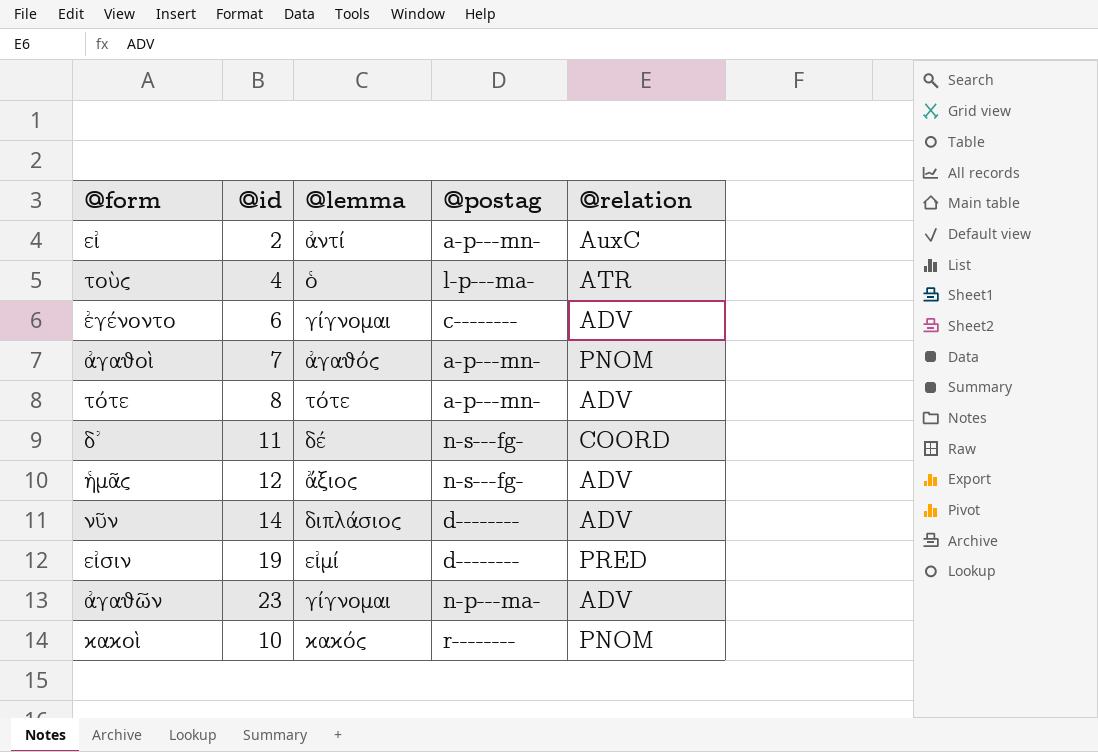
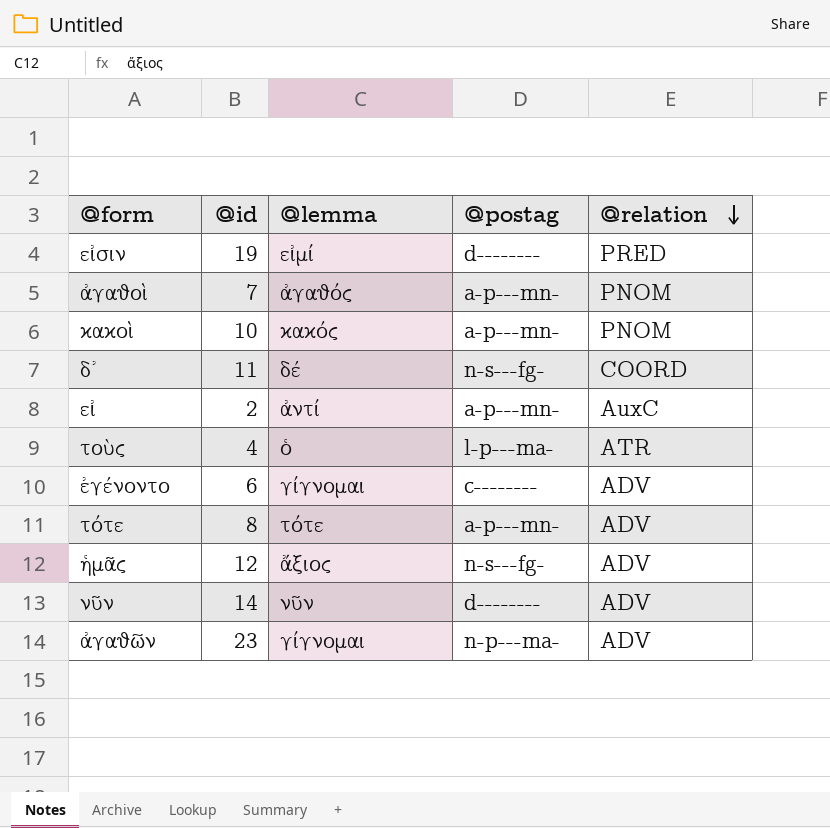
row order: none -> @relation descending
κακοὶ | @postag: r-------- -> a-p---mn-
νῦν | @lemma: διπλάσιος -> νῦν

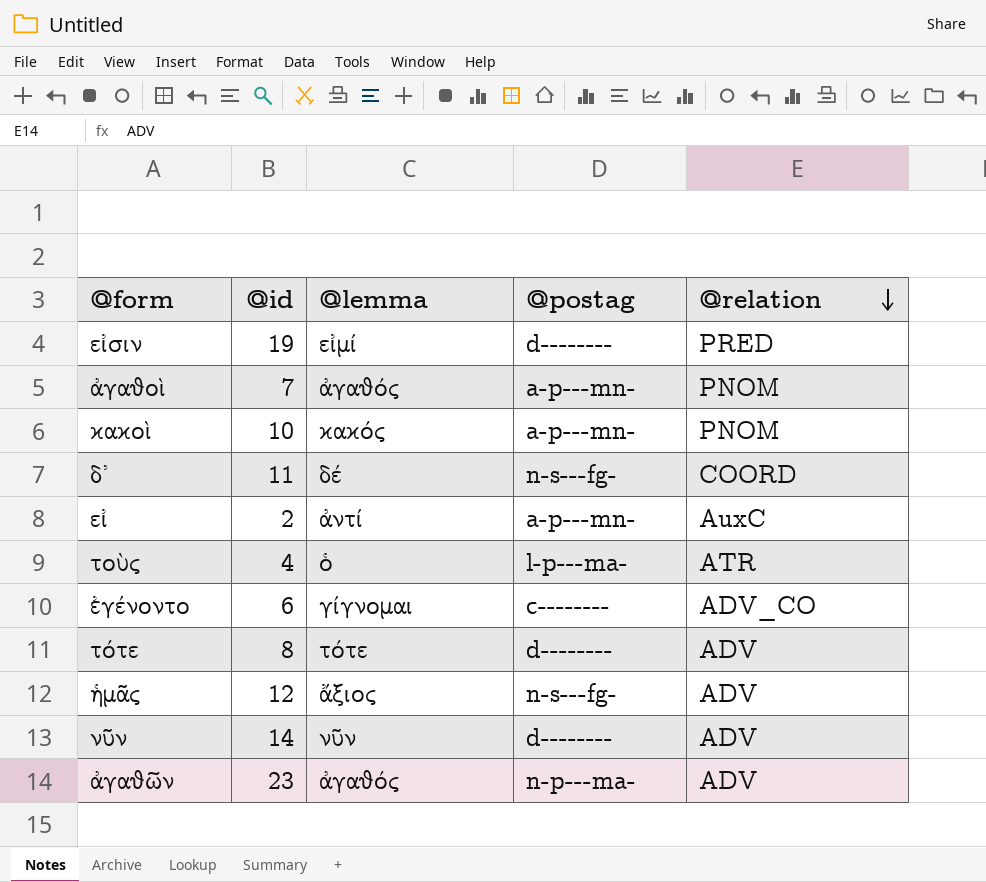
ἐγένοντο | @relation: ADV -> ADV_CO
τότε | @postag: a-p---mn- -> d--------
ἀγαθῶν | @lemma: γίγνομαι -> ἀγαθός

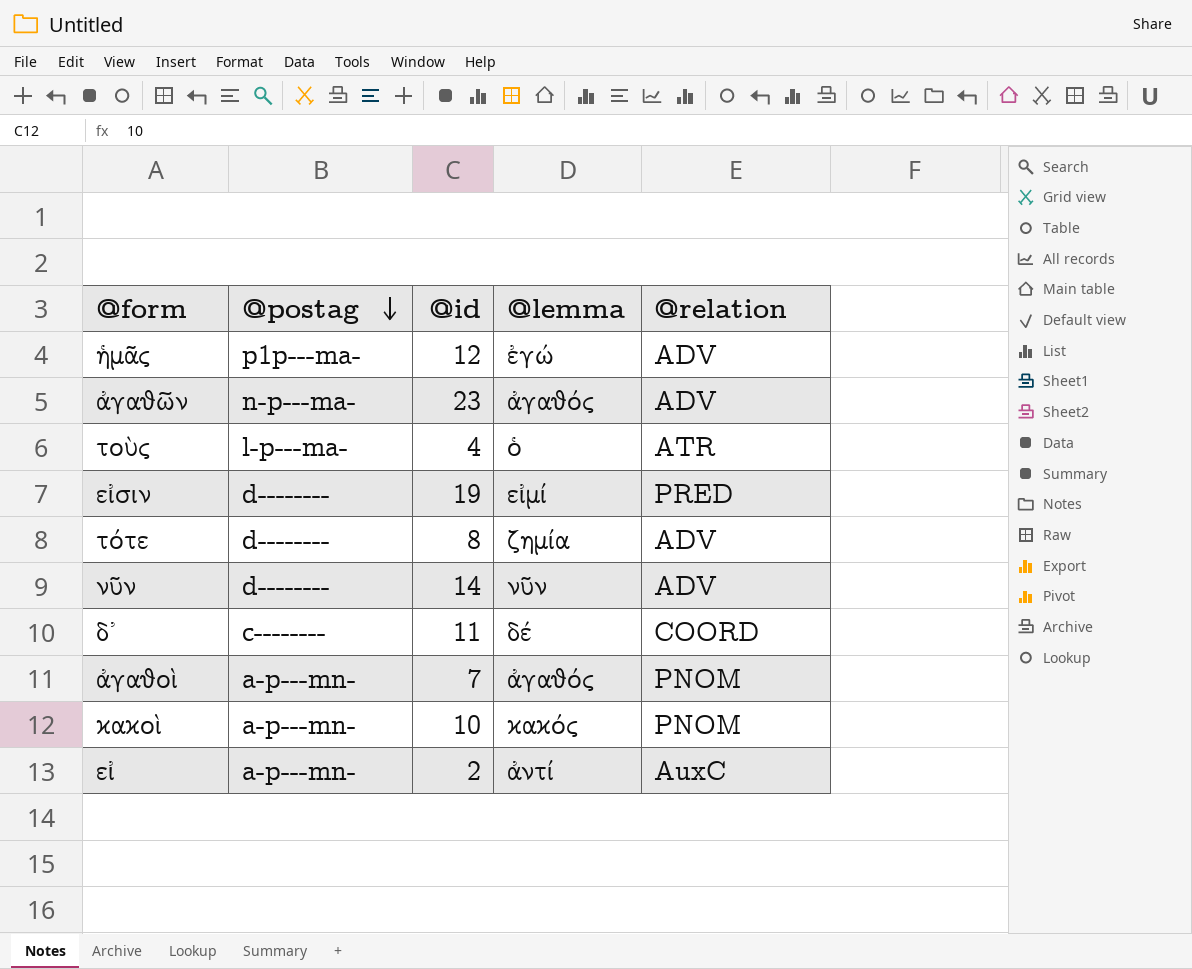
row order: @relation descending -> @postag descending
column @postag | position: 4 -> 2
row ἐγένοντο: 6 | γίγνομαι | c-------- | ADV_CO -> none
ἡμᾶς | @postag: n-s---fg- -> p1p---ma-
ἡμᾶς | @lemma: ἄξιος -> ἐγώ
τότε | @lemma: τότε -> ζημία
δ᾽ | @postag: n-s---fg- -> c--------

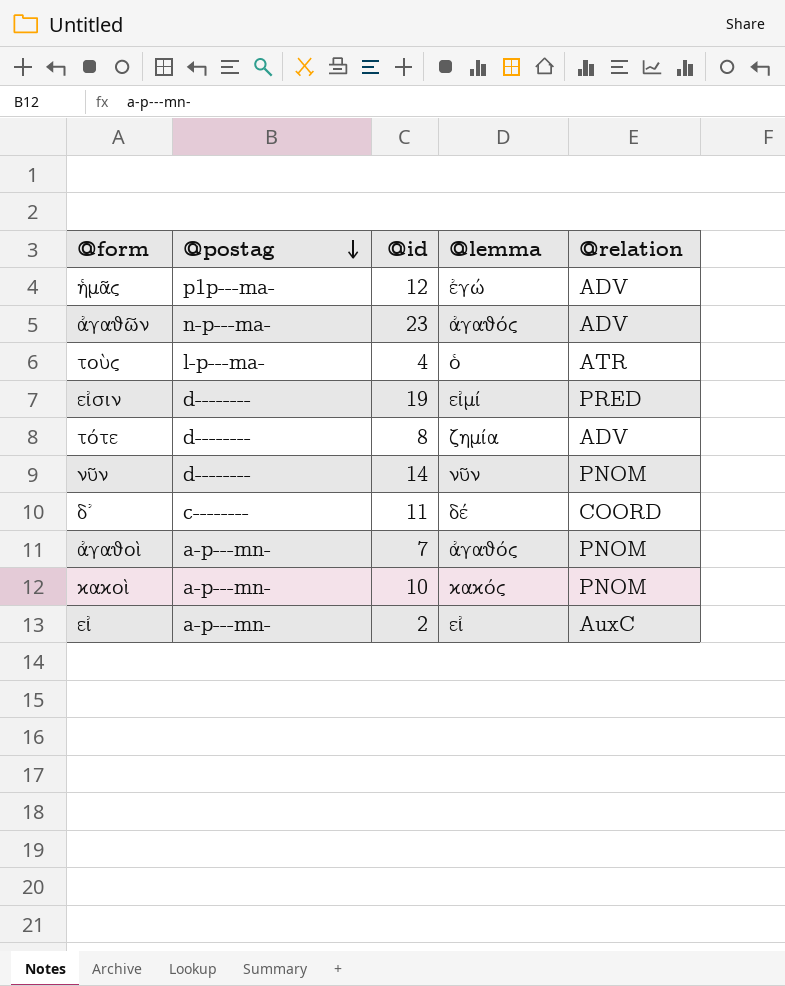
νῦν | @relation: ADV -> PNOM
εἰ | @lemma: ἀντί -> εἰ

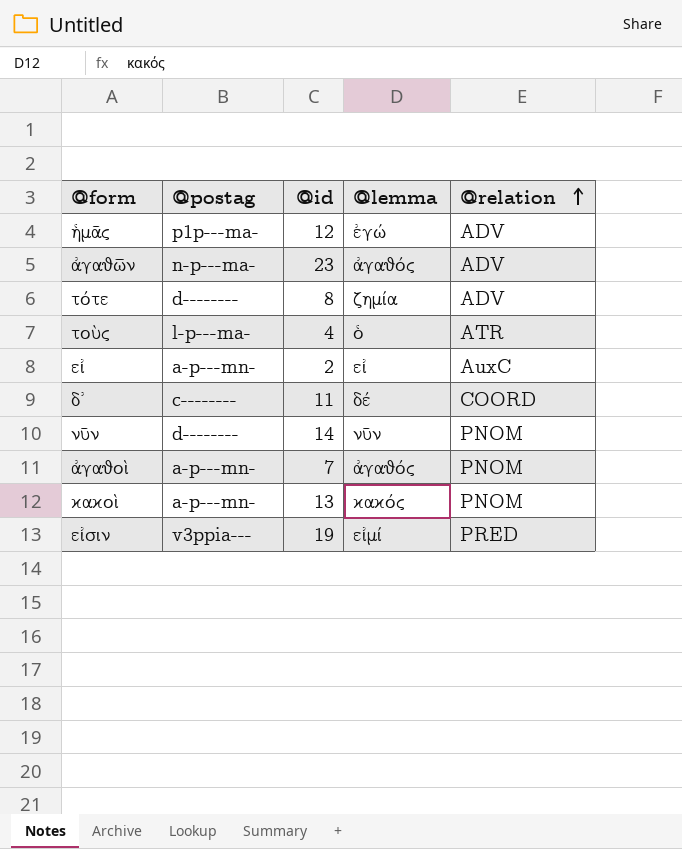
row order: @postag descending -> @relation ascending
κακοὶ | @id: 10 -> 13
εἰσιν | @postag: d-------- -> v3ppia---

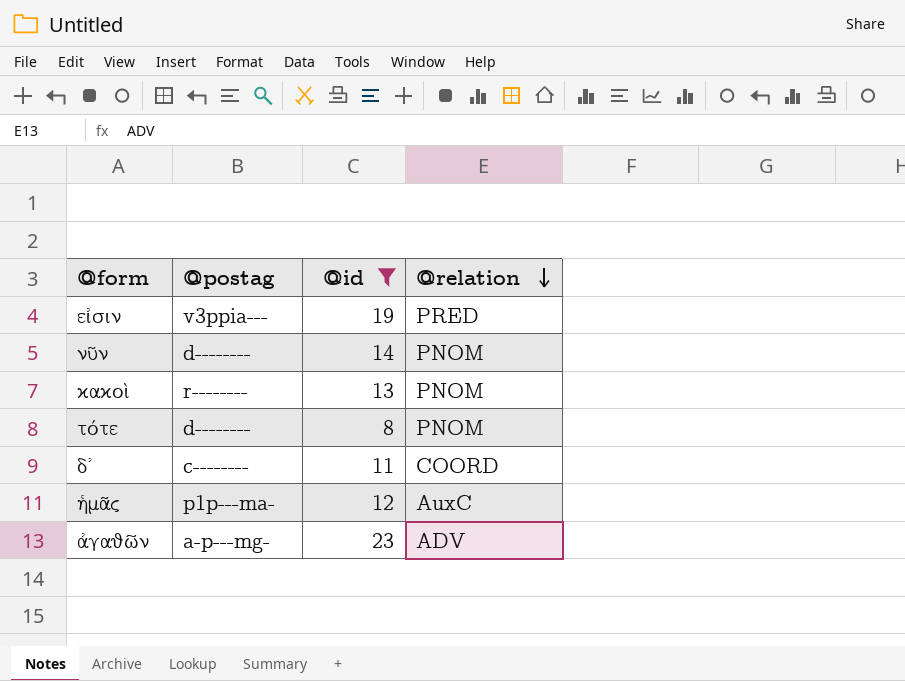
filter: none -> @id >= 8
row order: @relation ascending -> @relation descending
column @lemma | position: 4 -> none
κακοὶ | @postag: a-p---mn- -> r--------
τότε | @relation: ADV -> PNOM
ἡμᾶς | @relation: ADV -> AuxC
ἀγαθῶν | @postag: n-p---ma- -> a-p---mg-

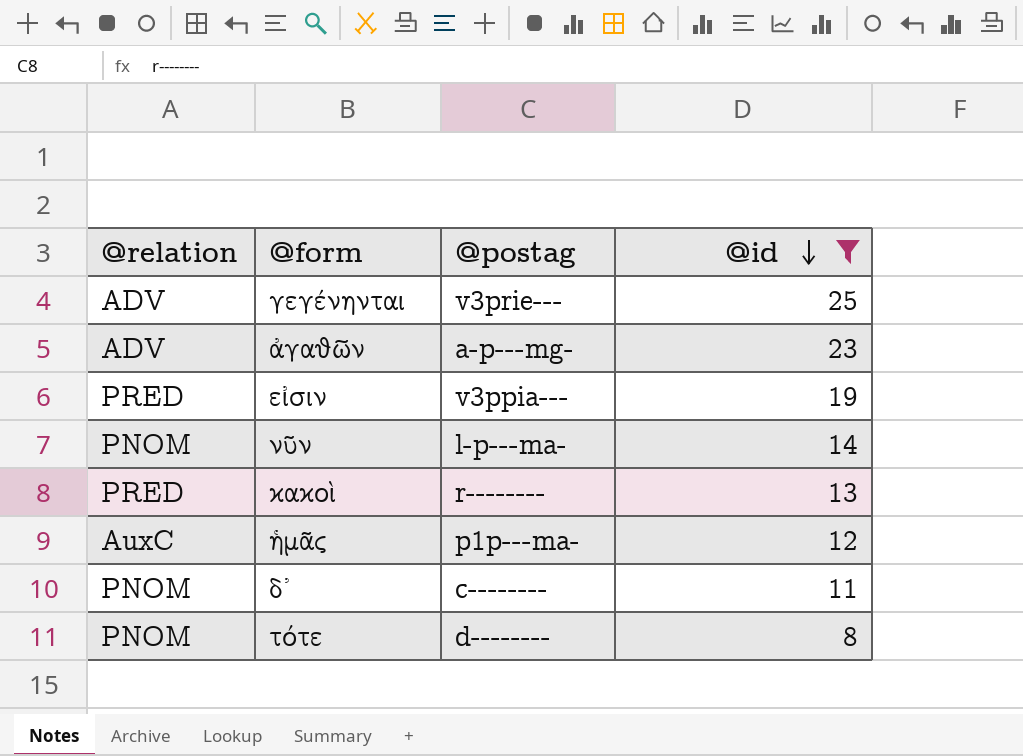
row order: @relation descending -> @id descending
column @relation | position: 4 -> 1
row γεγένηνται: none -> ADV | v3prie--- | 25
νῦν | @postag: d-------- -> l-p---ma-
κακοὶ | @relation: PNOM -> PRED
δ᾽ | @relation: COORD -> PNOM

